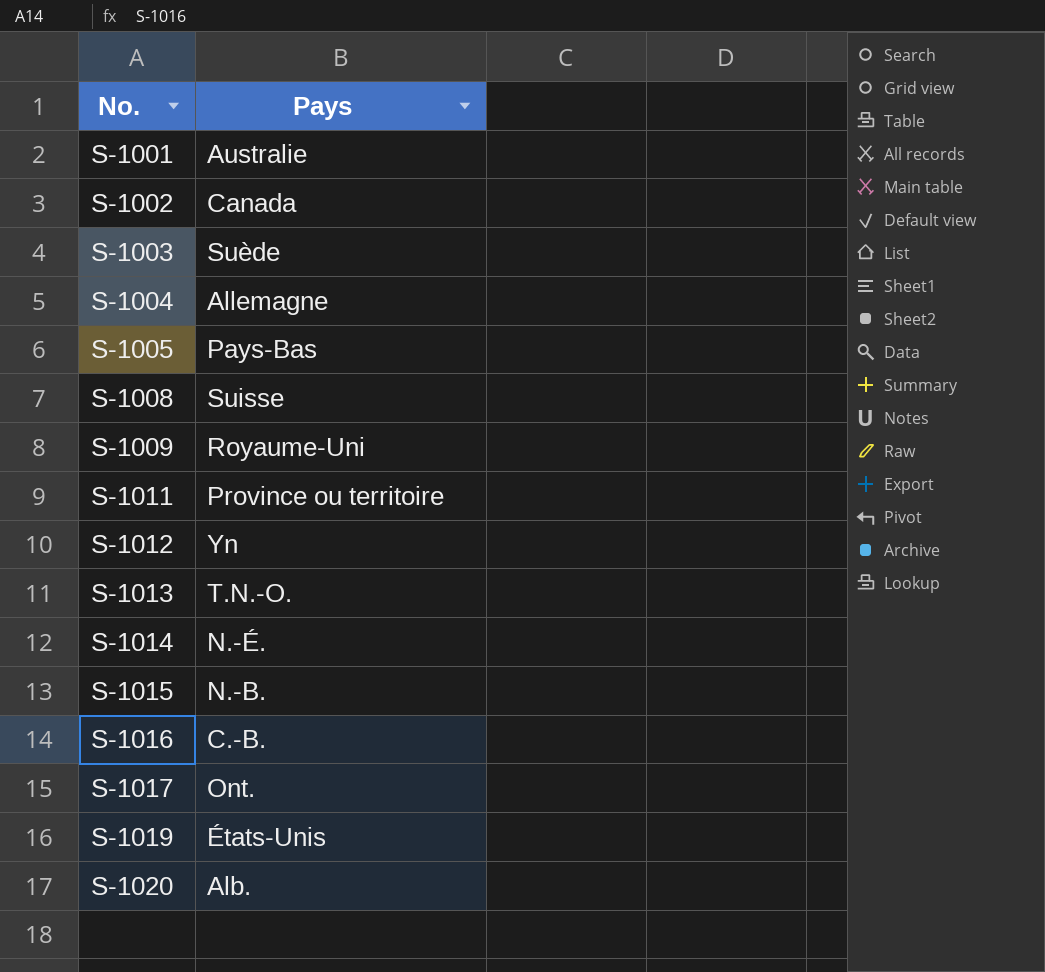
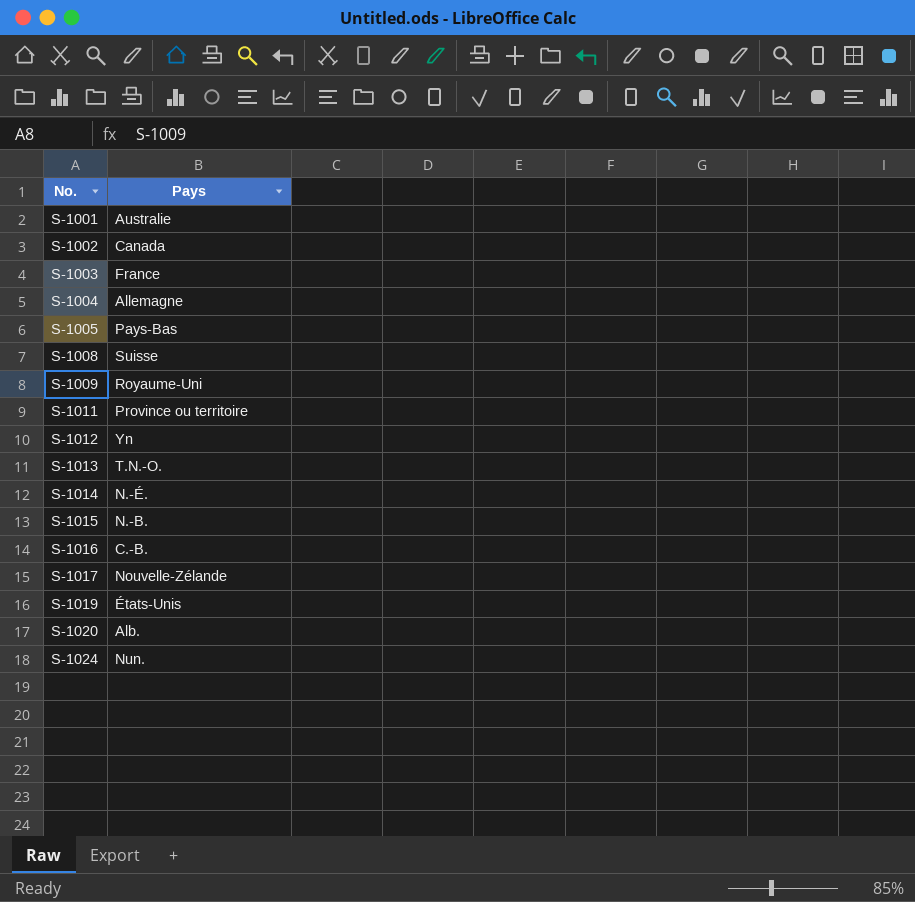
S-1003 | Pays: Suède -> France
S-1017 | Pays: Ont. -> Nouvelle-Zélande
row S-1024: none -> Nun.

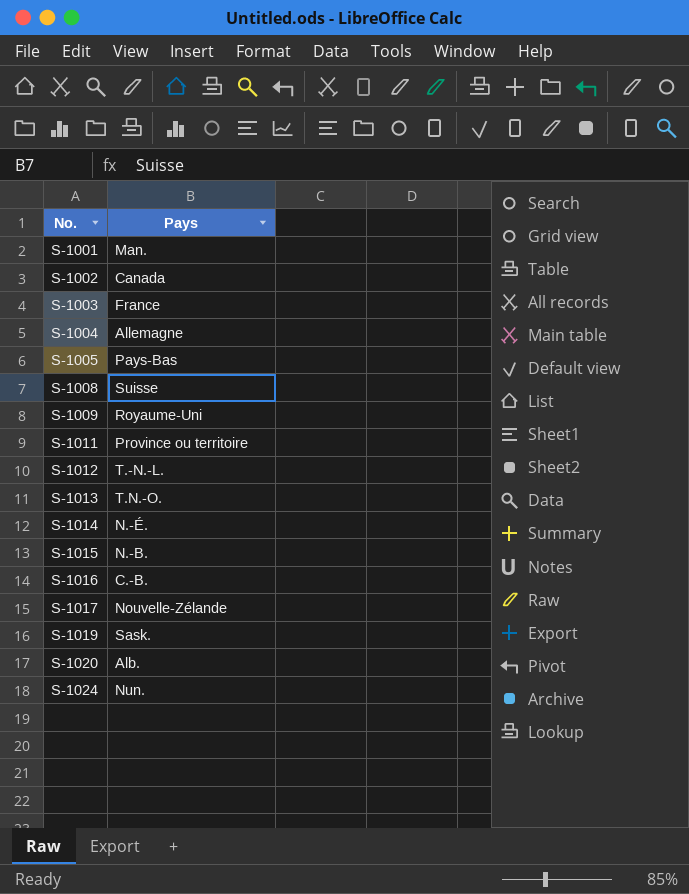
S-1001 | Pays: Australie -> Man.
S-1012 | Pays: Yn -> T.-N.-L.
S-1019 | Pays: États-Unis -> Sask.

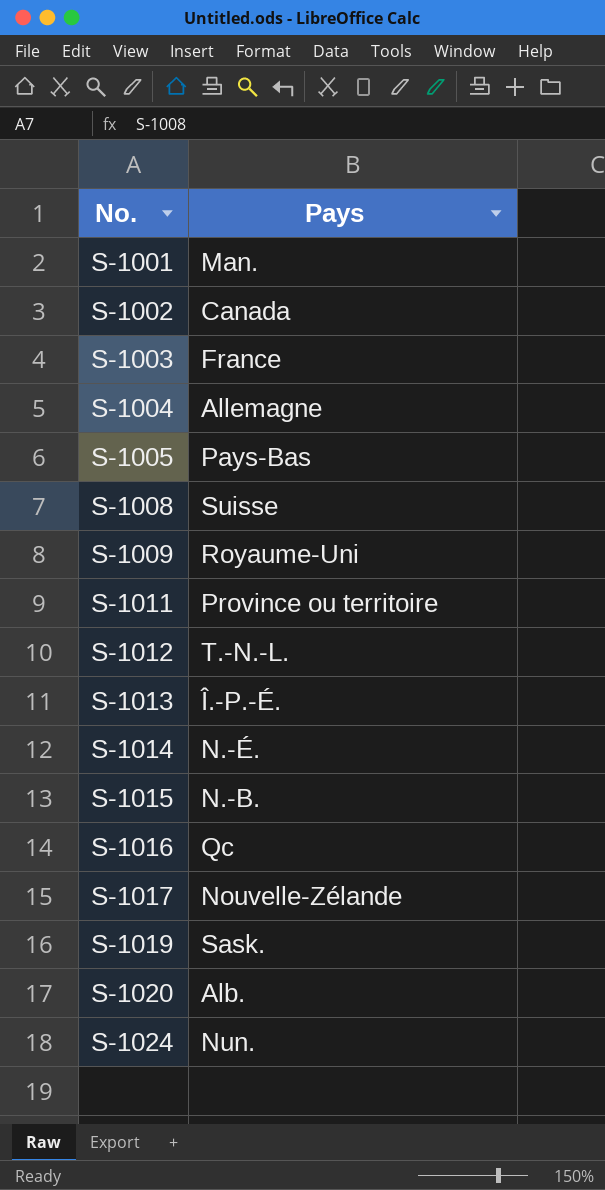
S-1013 | Pays: T.N.-O. -> Î.-P.-É.
S-1016 | Pays: C.-B. -> Qc

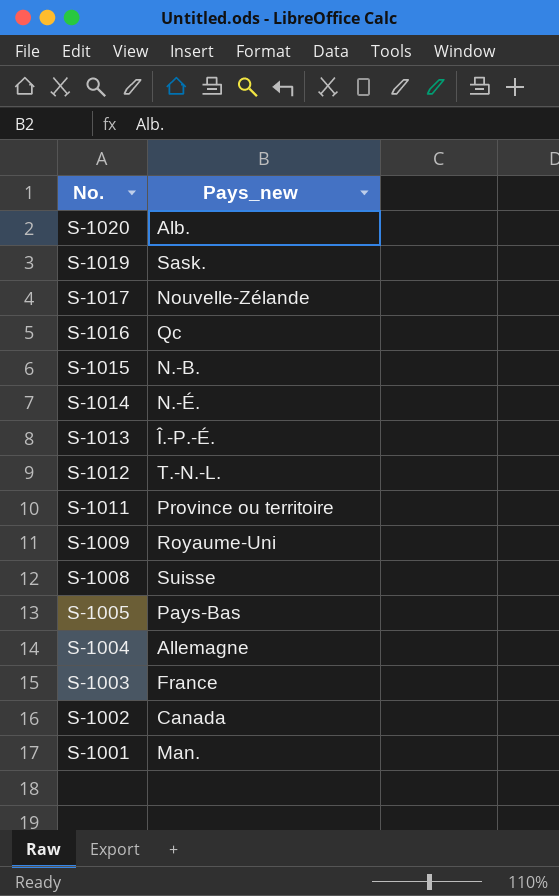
row order: No. ascending -> No. descending
column name: Pays -> Pays_new
row S-1024: Nun. -> none

